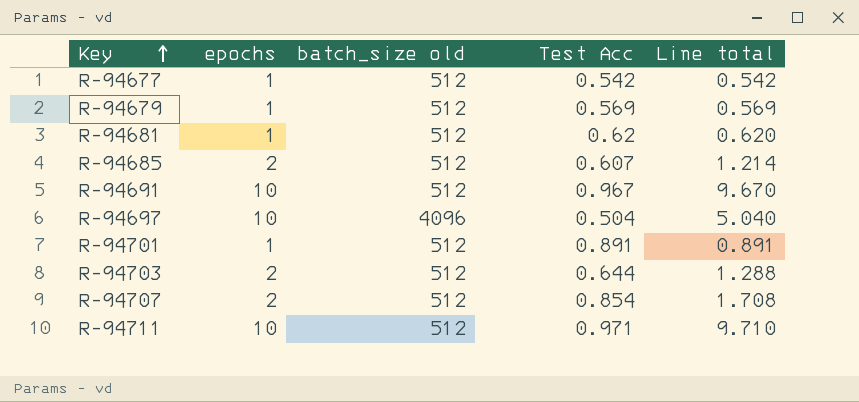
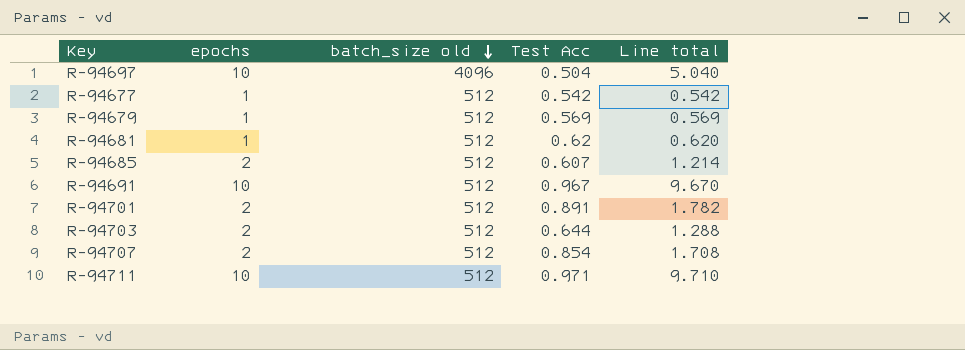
row order: Key ascending -> batch_size old descending
R-94701 | epochs: 1 -> 2
R-94701 | Line total: 0.891 -> 1.782

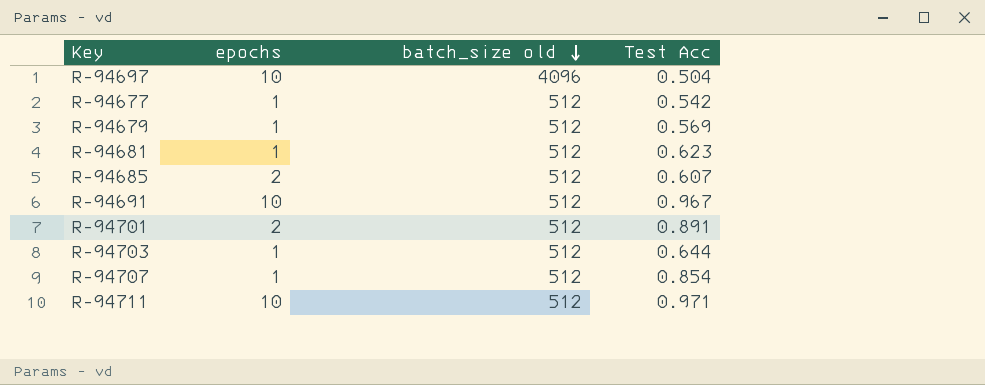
column Line total | formula: [epochs] * [Test Acc] -> none
R-94681 | Test Acc: 0.62 -> 0.623
R-94703 | epochs: 2 -> 1
R-94707 | epochs: 2 -> 1

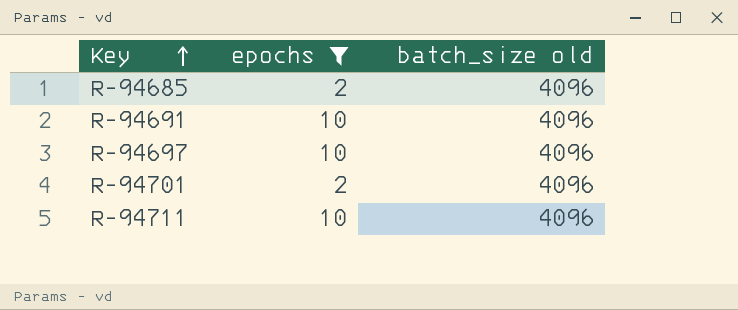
filter: none -> epochs != 1
row order: batch_size old descending -> Key ascending
column Test Acc | position: 4 -> none
R-94685 | batch_size old: 512 -> 4096
R-94691 | batch_size old: 512 -> 4096
R-94701 | batch_size old: 512 -> 4096
R-94711 | batch_size old: 512 -> 4096

